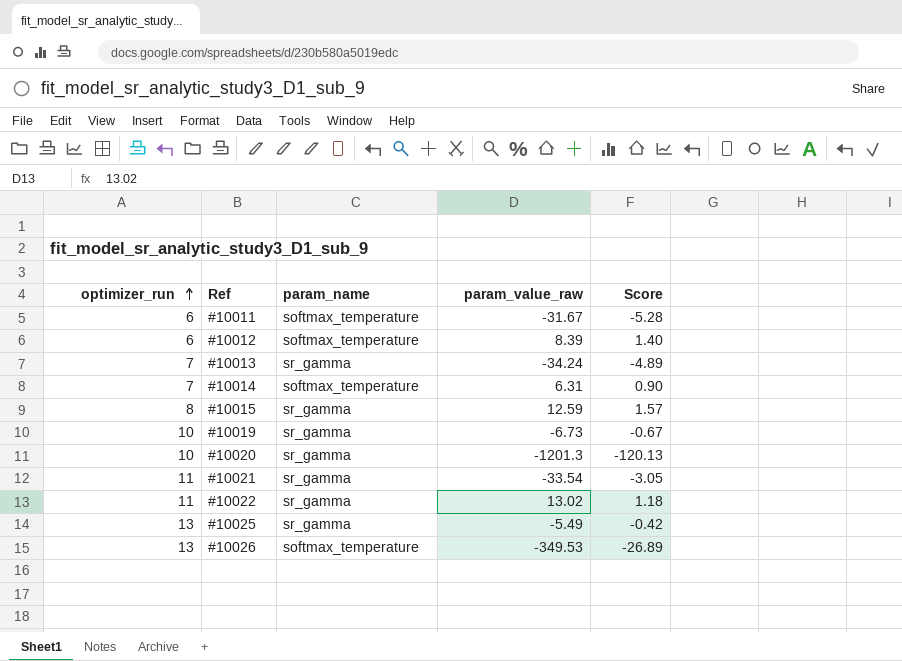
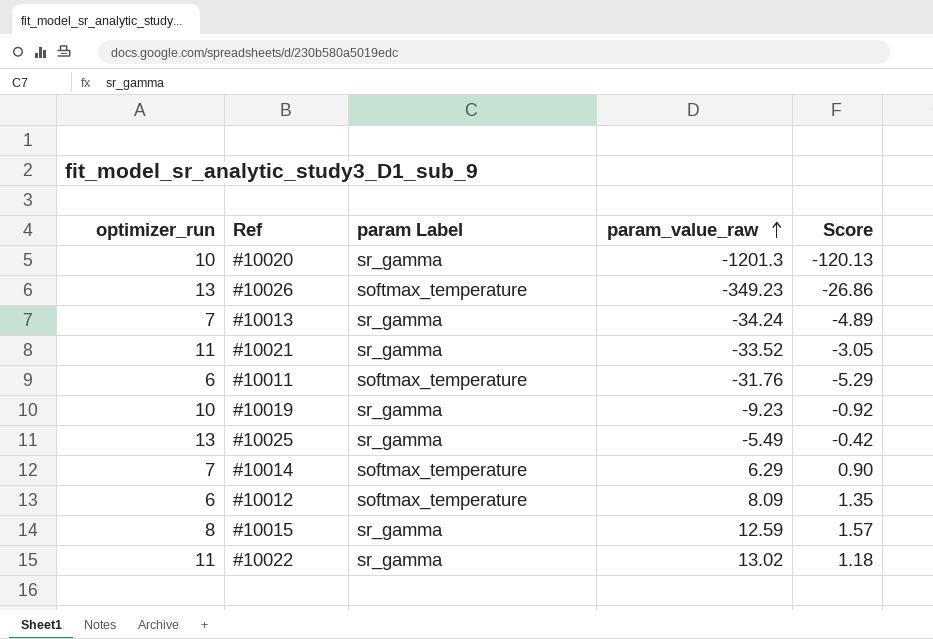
row order: optimizer_run ascending -> param_value_raw ascending
column name: param_name -> param Label
#10026 | param_value_raw: -349.53 -> -349.23
#10026 | Score: -26.89 -> -26.86
#10021 | param_value_raw: -33.54 -> -33.52
#10011 | param_value_raw: -31.67 -> -31.76
#10011 | Score: -5.28 -> -5.29
#10019 | param_value_raw: -6.73 -> -9.23
#10019 | Score: -0.67 -> -0.92
#10014 | param_value_raw: 6.31 -> 6.29
#10012 | param_value_raw: 8.39 -> 8.09
#10012 | Score: 1.40 -> 1.35

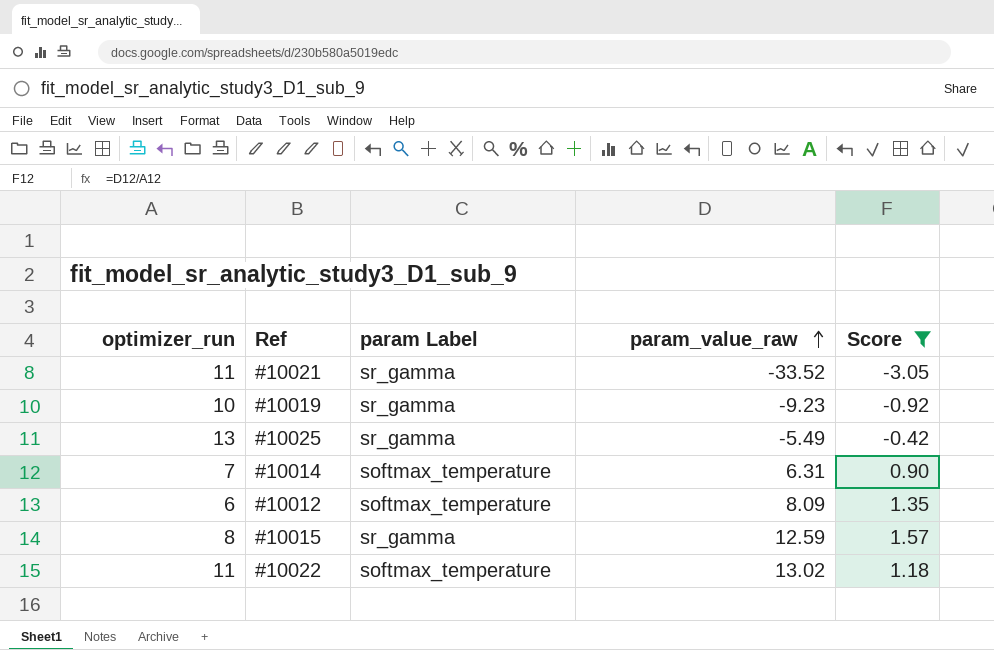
filter: none -> Score >= -3.05
#10014 | param_value_raw: 6.29 -> 6.31
#10022 | param Label: sr_gamma -> softmax_temperature

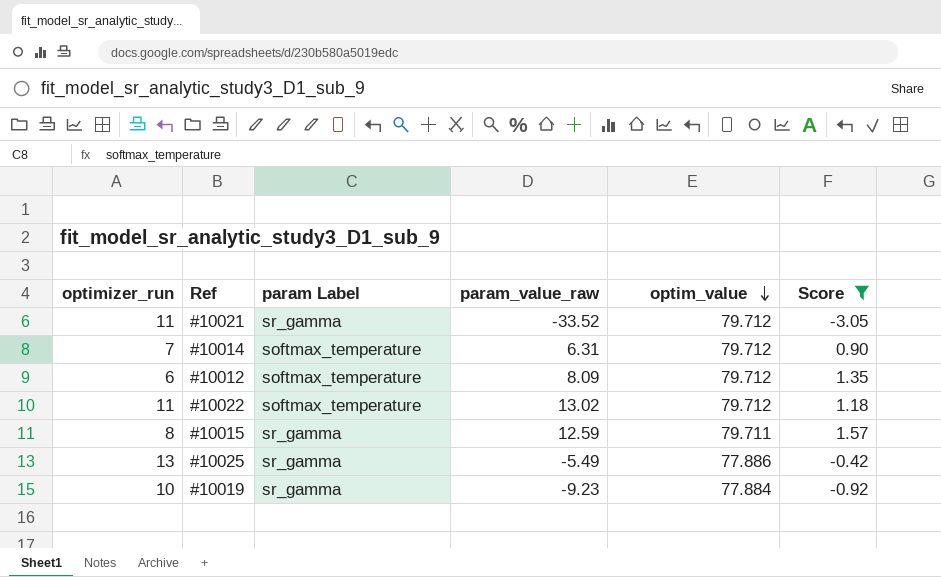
row order: param_value_raw ascending -> optim_value descending
column optim_value | position: none -> 5

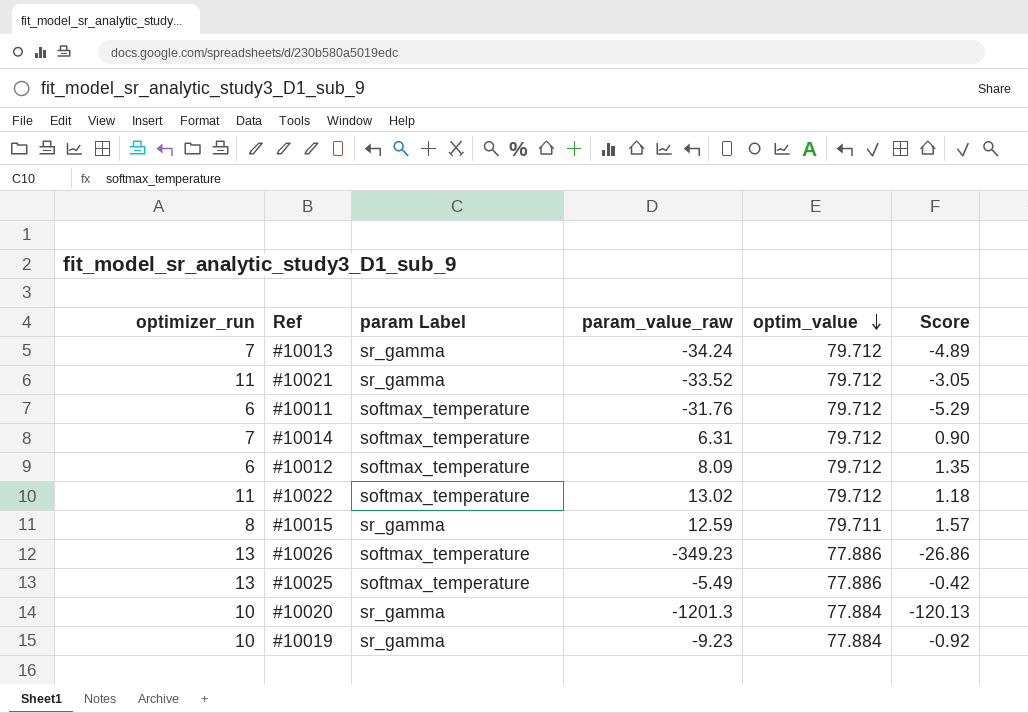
filter: Score >= -3.05 -> none
#10025 | param Label: sr_gamma -> softmax_temperature

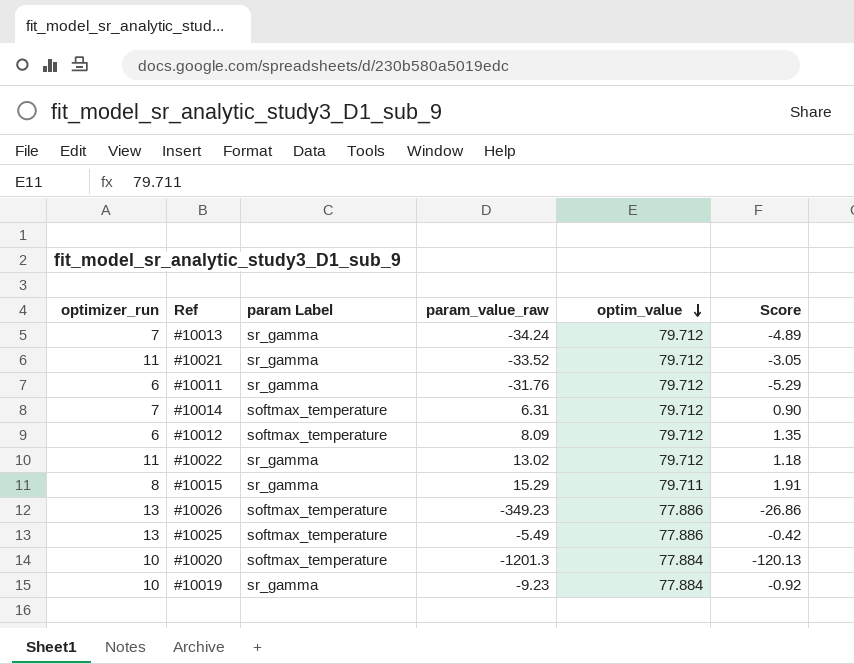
#10011 | param Label: softmax_temperature -> sr_gamma
#10022 | param Label: softmax_temperature -> sr_gamma
#10015 | param_value_raw: 12.59 -> 15.29
#10015 | Score: 1.57 -> 1.91
#10020 | param Label: sr_gamma -> softmax_temperature

